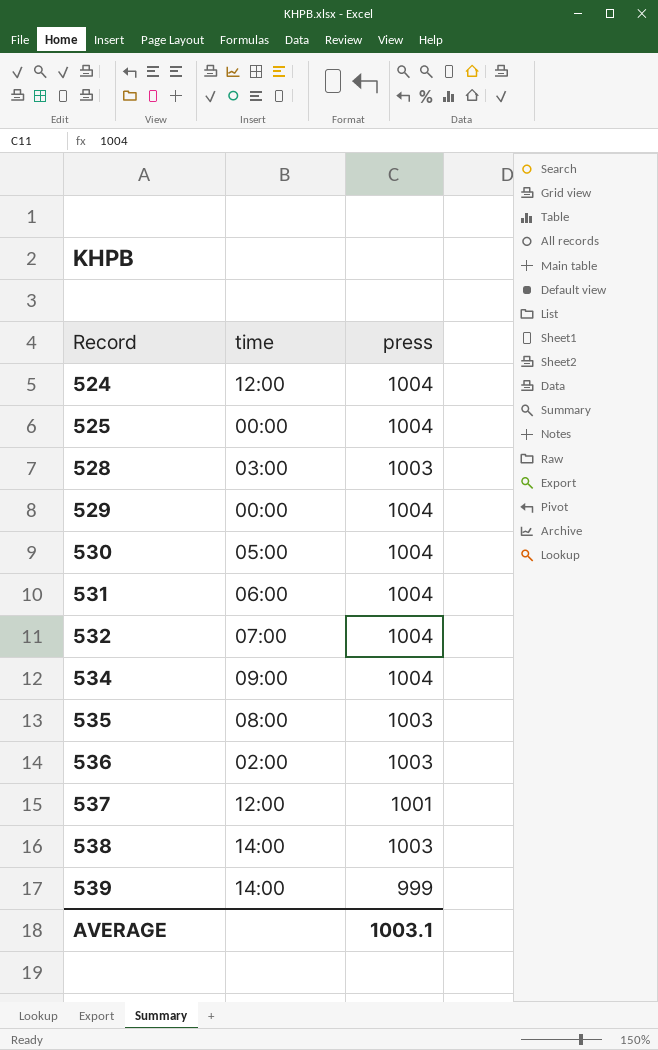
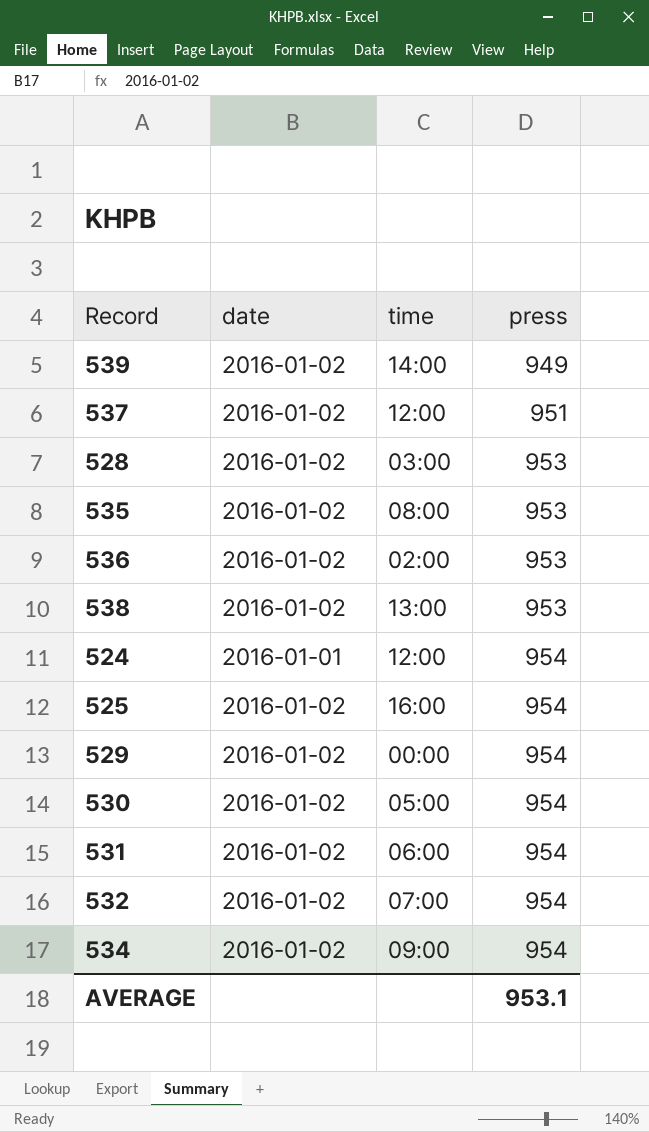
row order: Record ascending -> press ascending
column date | position: none -> 2
539 | press: 999 -> 949
537 | press: 1001 -> 951
528 | press: 1003 -> 953
535 | press: 1003 -> 953
536 | press: 1003 -> 953
538 | time: 14:00 -> 13:00
538 | press: 1003 -> 953
524 | press: 1004 -> 954
525 | time: 00:00 -> 16:00
525 | press: 1004 -> 954
529 | press: 1004 -> 954
530 | press: 1004 -> 954
531 | press: 1004 -> 954
532 | press: 1004 -> 954
534 | press: 1004 -> 954
AVERAGE | press: 1003.1 -> 953.1

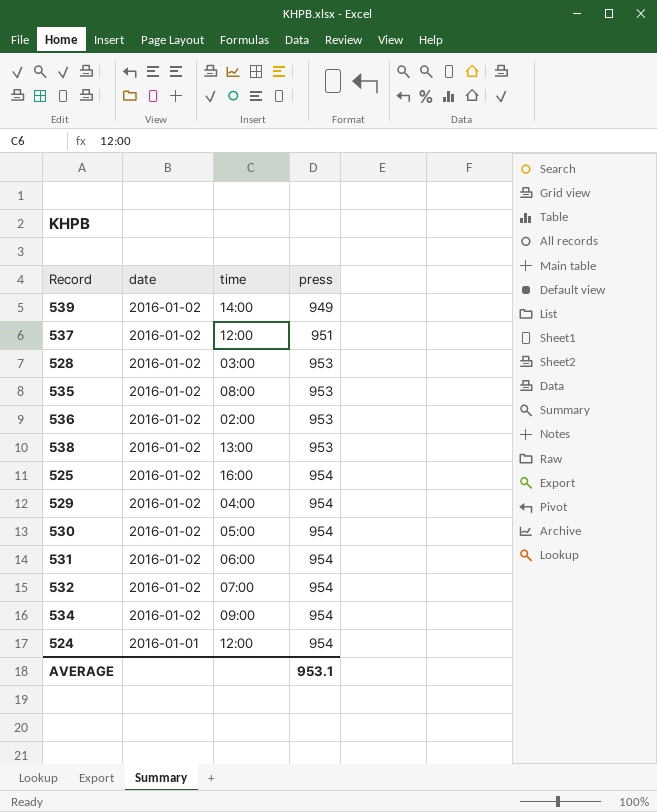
row order: press ascending -> date descending
529 | time: 00:00 -> 04:00

